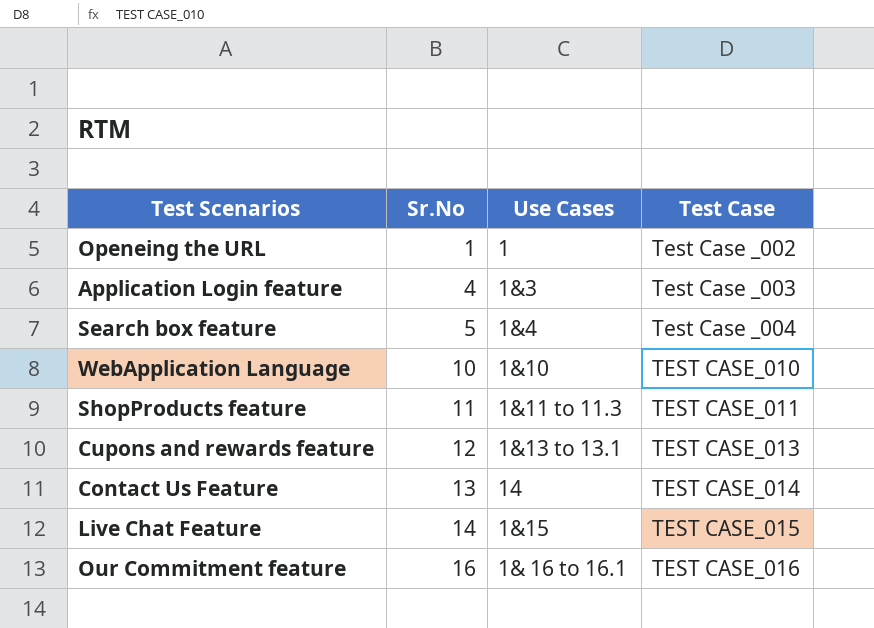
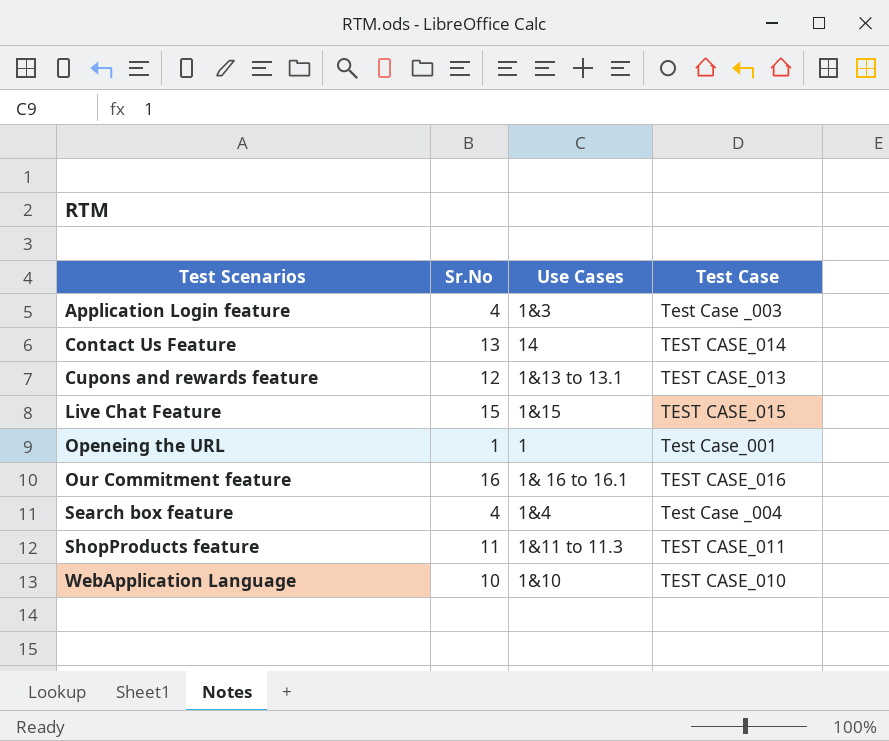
row order: Sr.No ascending -> Test Scenarios ascending
Live Chat Feature | Sr.No: 14 -> 15
Openeing the URL | Test Case: Test Case _002 -> Test Case_001
Search box feature | Sr.No: 5 -> 4

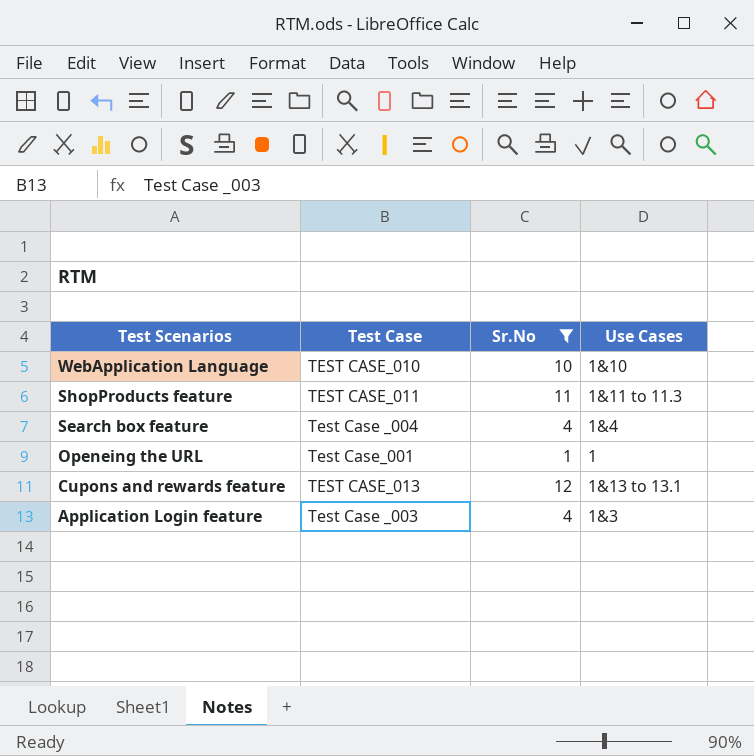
filter: none -> Sr.No <= 12
row order: Test Scenarios ascending -> Test Scenarios descending
column Test Case | position: 4 -> 2

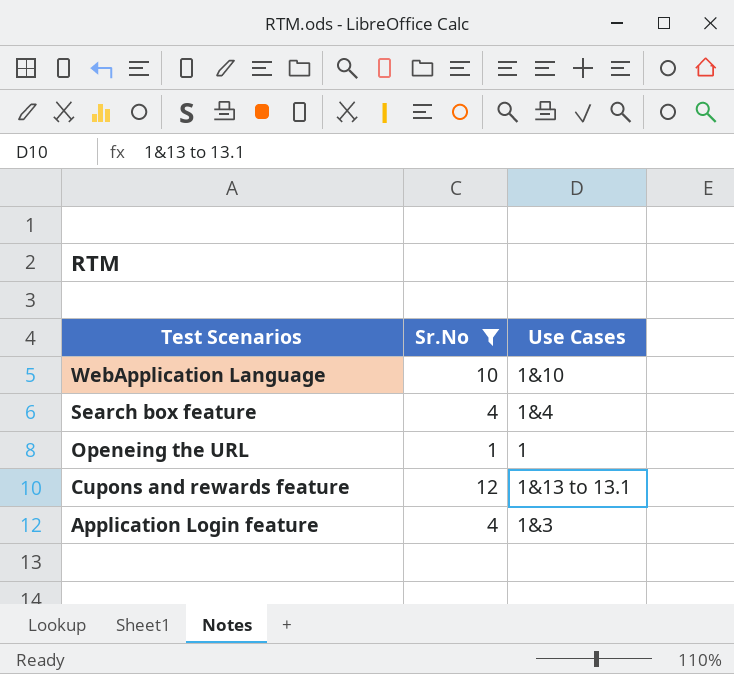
column Test Case | position: 2 -> none
row ShopProducts feature: TEST CASE_011 | 11 | 1&11 to 11.3 -> none

